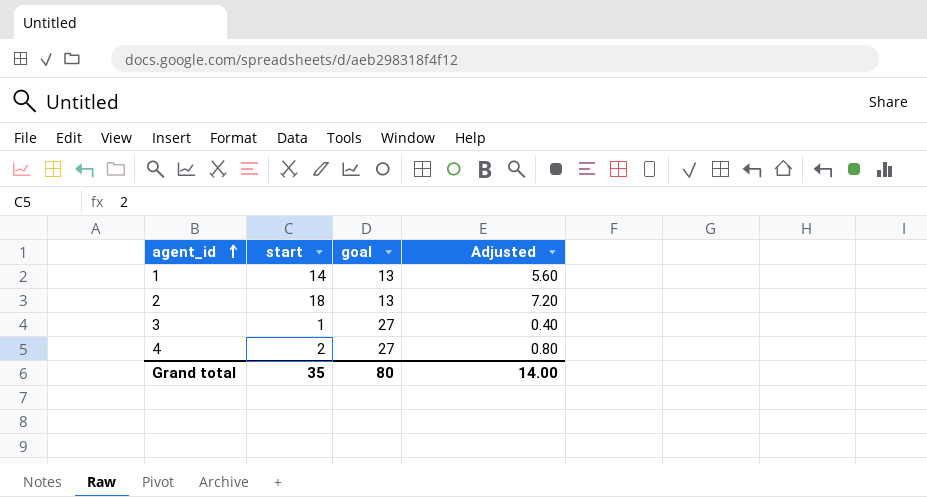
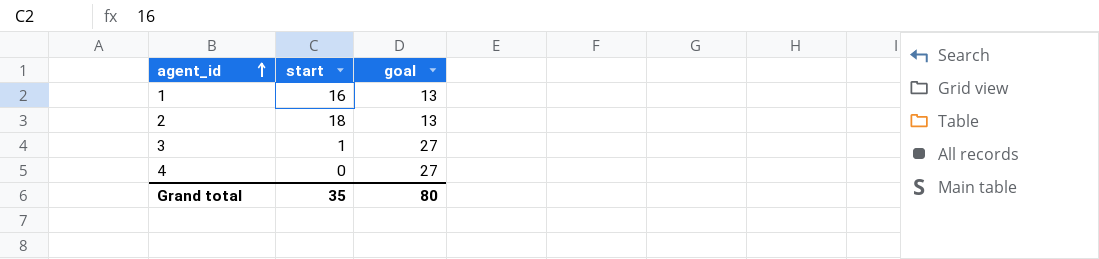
column Adjusted | formula: [start] * 0.4 -> none
1 | start: 14 -> 16
4 | start: 2 -> 0

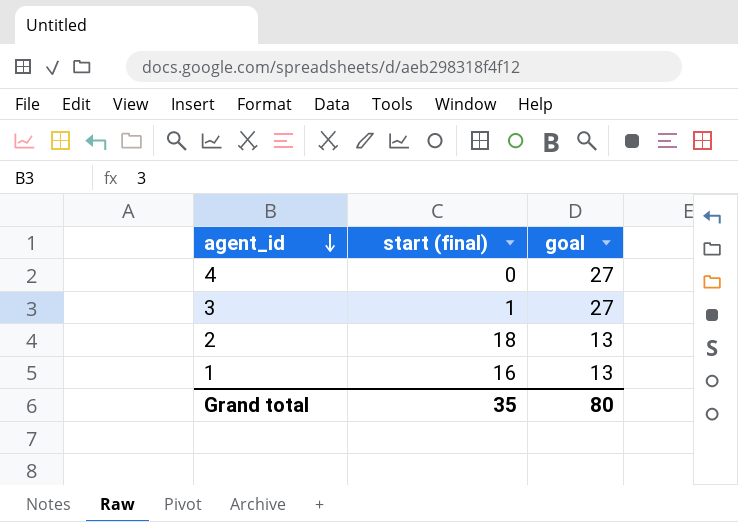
row order: agent_id ascending -> agent_id descending
column name: start -> start (final)

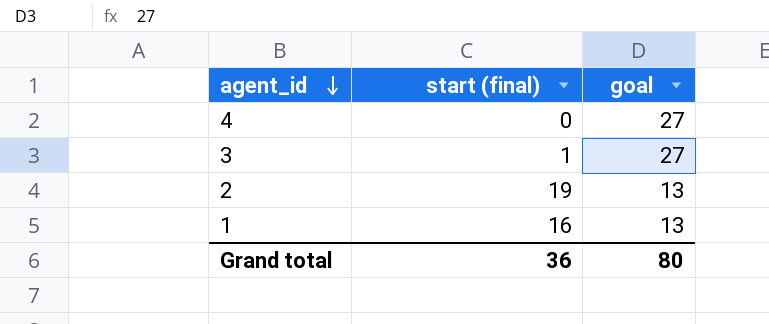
2 | start (final): 18 -> 19
Grand total | start (final): 35 -> 36

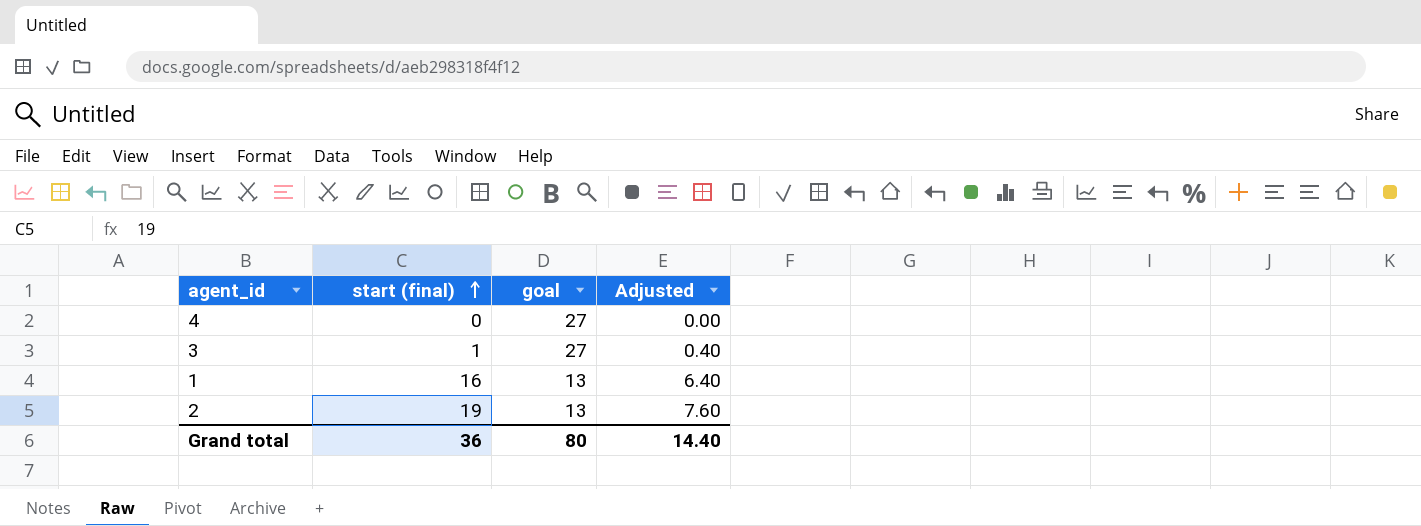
row order: agent_id descending -> start (final) ascending
column Adjusted | formula: none -> [start (final)] * 0.4

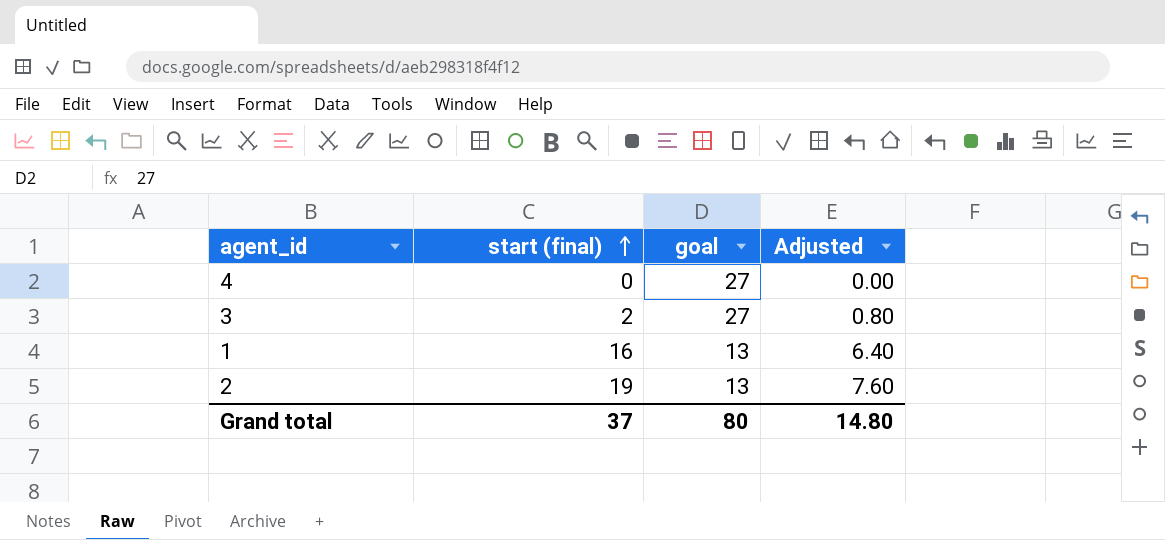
3 | start (final): 1 -> 2
3 | Adjusted: 0.40 -> 0.80
Grand total | start (final): 36 -> 37
Grand total | Adjusted: 14.40 -> 14.80

